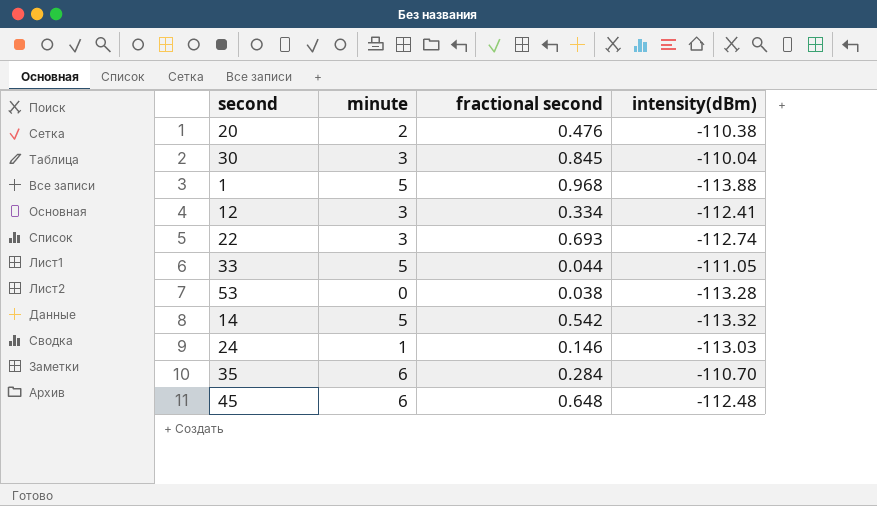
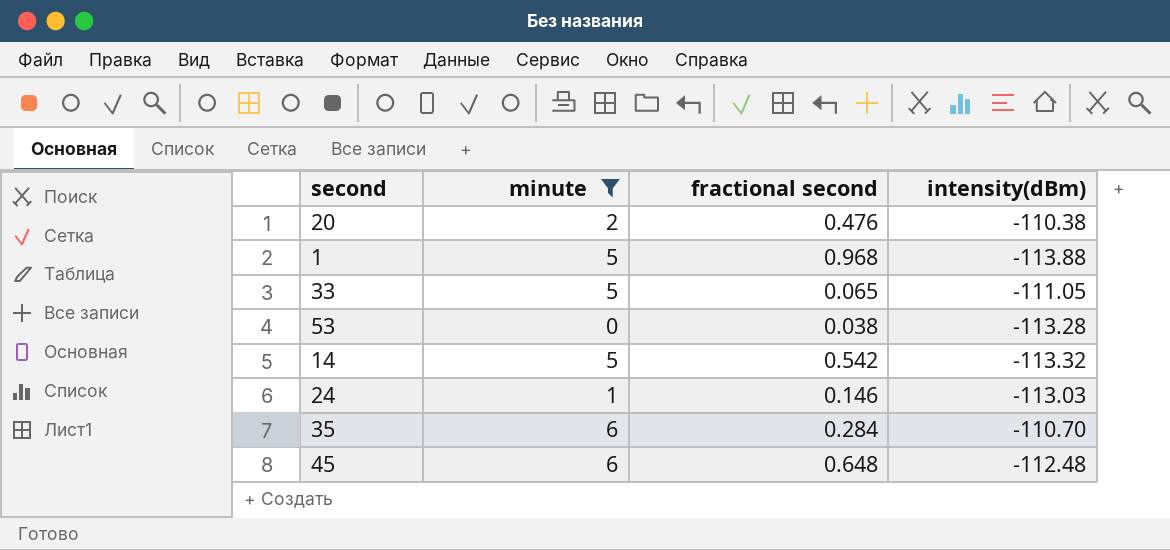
filter: none -> minute != 3
33 | fractional second: 0.044 -> 0.065

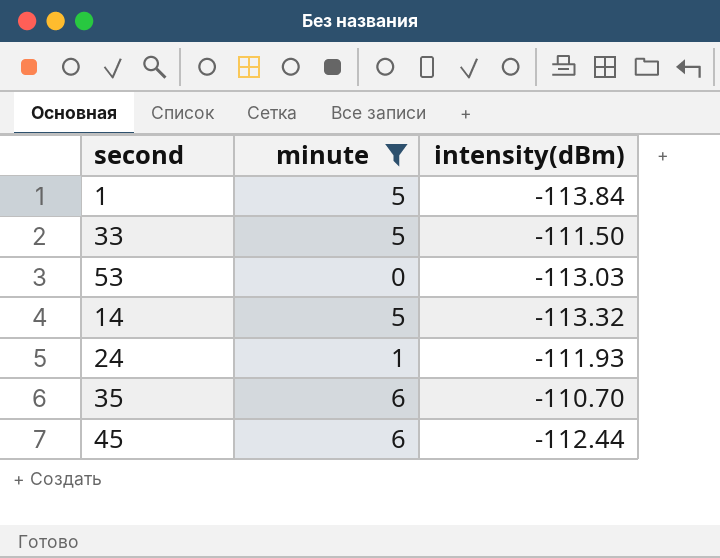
column fractional second | position: 3 -> none
row 20: 2 | 0.476 | -110.38 -> none
1 | intensity(dBm): -113.88 -> -113.84
33 | intensity(dBm): -111.05 -> -111.50
53 | intensity(dBm): -113.28 -> -113.03
24 | intensity(dBm): -113.03 -> -111.93
45 | intensity(dBm): -112.48 -> -112.44

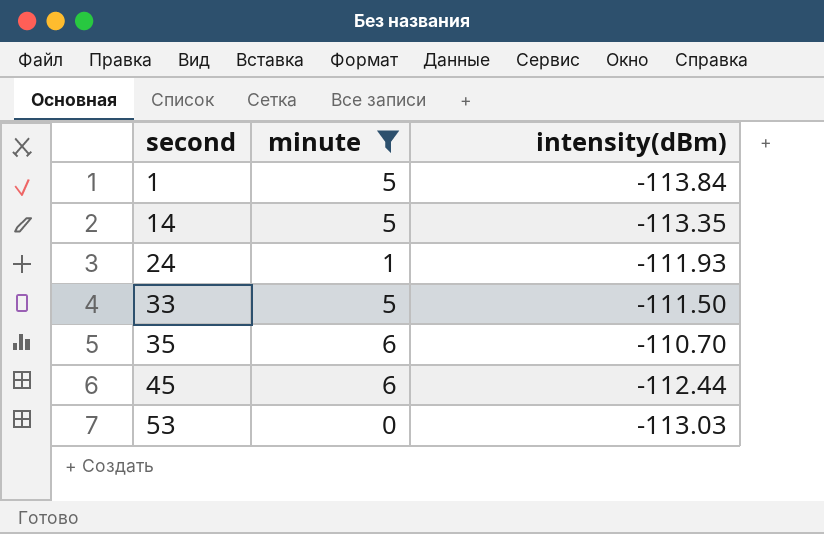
row order: none -> second ascending
14 | intensity(dBm): -113.32 -> -113.35

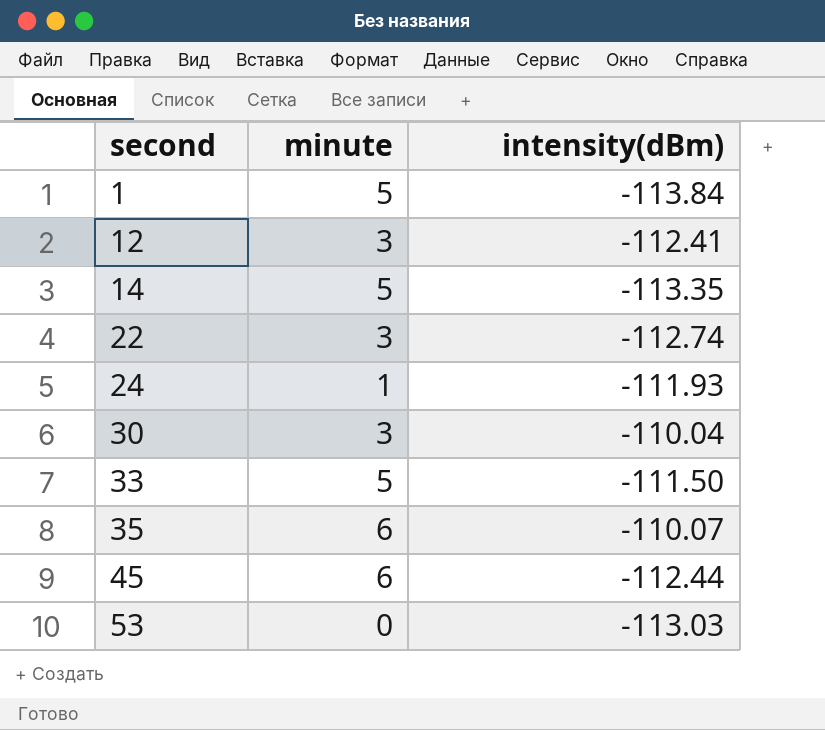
filter: minute != 3 -> none
35 | intensity(dBm): -110.70 -> -110.07

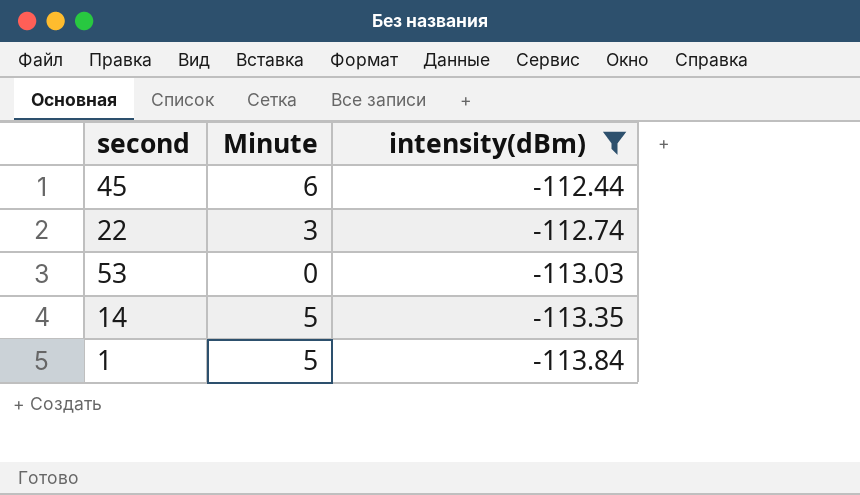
filter: none -> intensity(dBm) <= -112.44
row order: second ascending -> intensity(dBm) descending
column name: minute -> Minute

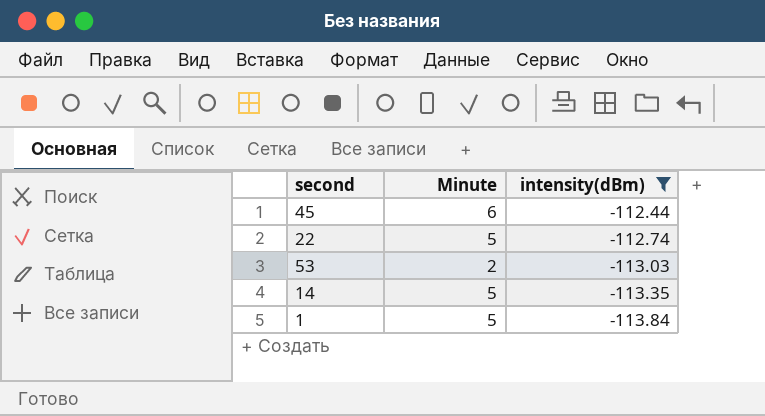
22 | Minute: 3 -> 5
53 | Minute: 0 -> 2

